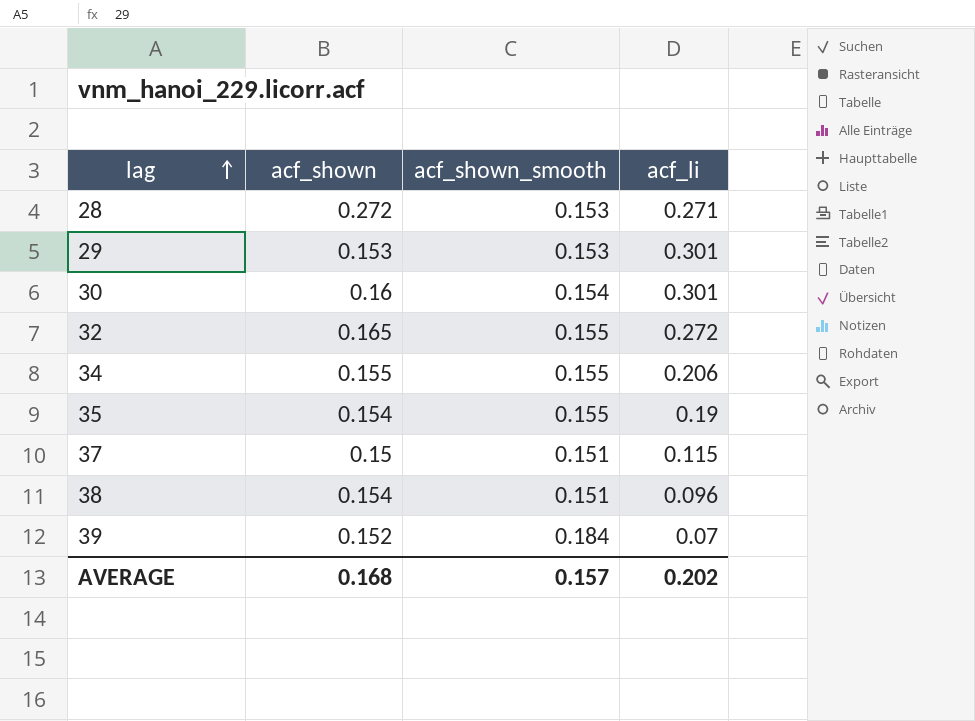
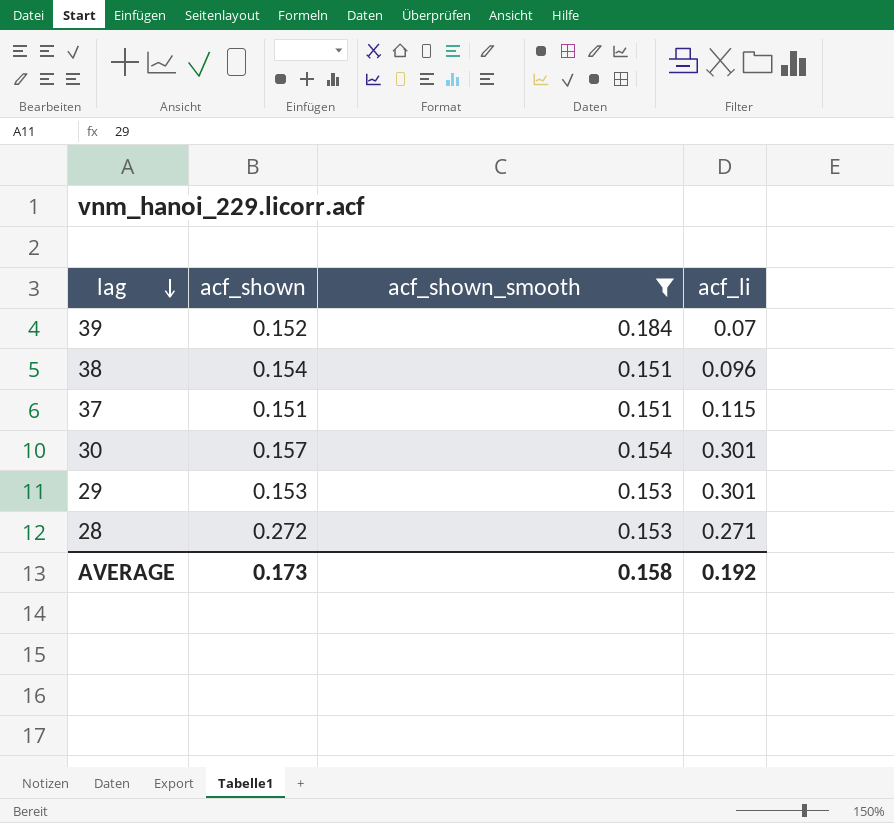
filter: none -> acf_shown_smooth != 0.155
row order: lag ascending -> lag descending
37 | acf_shown: 0.15 -> 0.151
30 | acf_shown: 0.16 -> 0.157
AVERAGE | acf_shown: 0.168 -> 0.173
AVERAGE | acf_shown_smooth: 0.157 -> 0.158
AVERAGE | acf_li: 0.202 -> 0.192

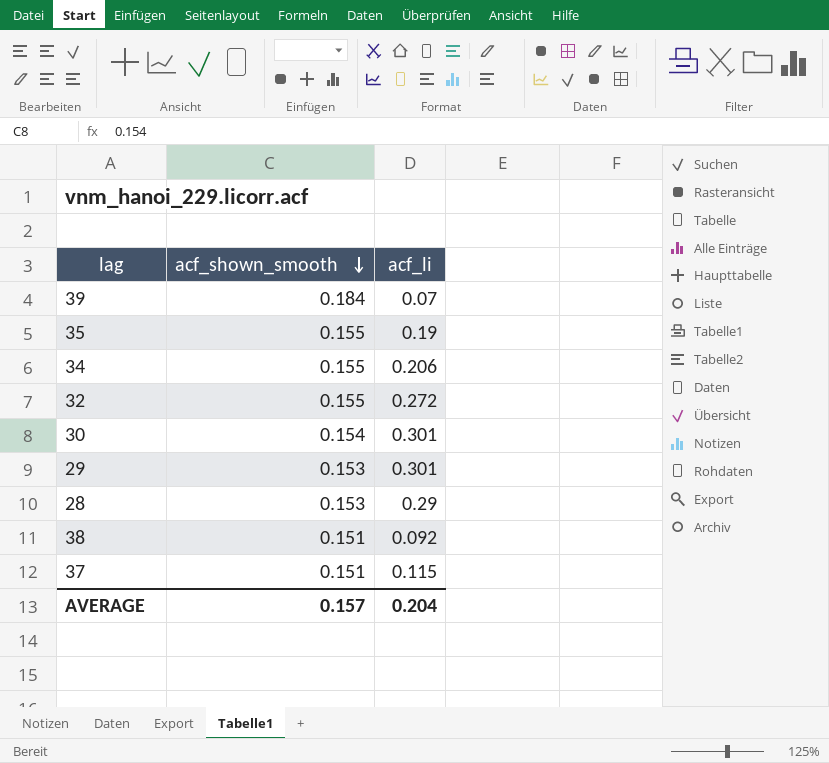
filter: acf_shown_smooth != 0.155 -> none
row order: lag descending -> acf_shown_smooth descending
column acf_shown | position: 2 -> none
28 | acf_li: 0.271 -> 0.29
38 | acf_li: 0.096 -> 0.092
AVERAGE | acf_shown_smooth: 0.158 -> 0.157
AVERAGE | acf_li: 0.192 -> 0.204

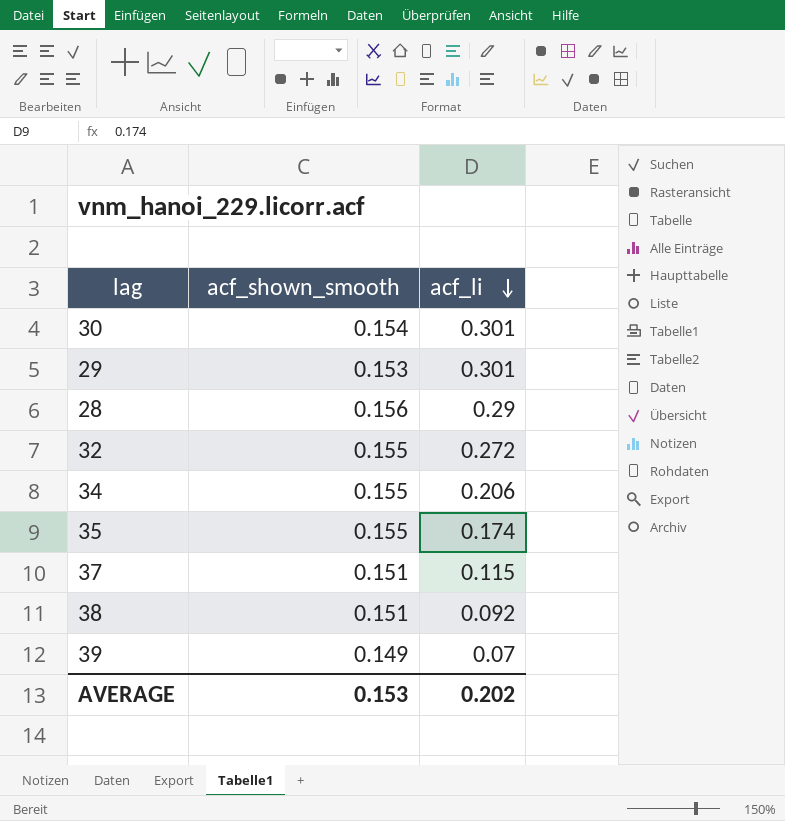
row order: acf_shown_smooth descending -> acf_li descending
28 | acf_shown_smooth: 0.153 -> 0.156
35 | acf_li: 0.19 -> 0.174
39 | acf_shown_smooth: 0.184 -> 0.149
AVERAGE | acf_shown_smooth: 0.157 -> 0.153
AVERAGE | acf_li: 0.204 -> 0.202

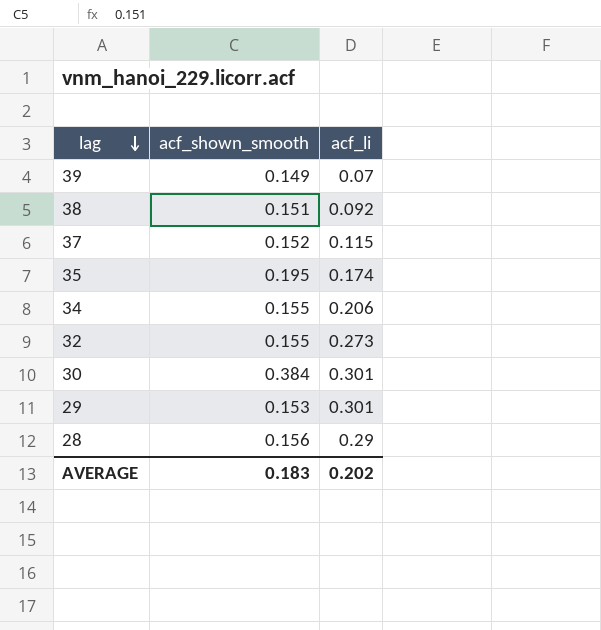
row order: acf_li descending -> lag descending
37 | acf_shown_smooth: 0.151 -> 0.152
35 | acf_shown_smooth: 0.155 -> 0.195
32 | acf_li: 0.272 -> 0.273
30 | acf_shown_smooth: 0.154 -> 0.384
AVERAGE | acf_shown_smooth: 0.153 -> 0.183

